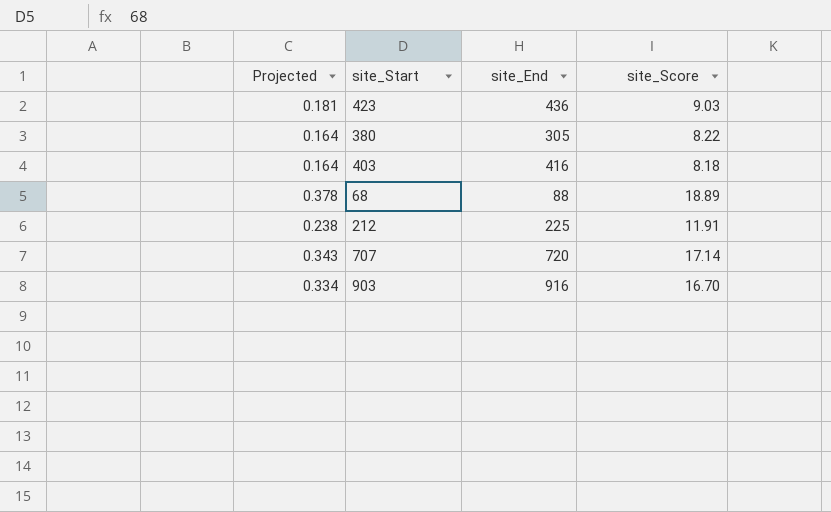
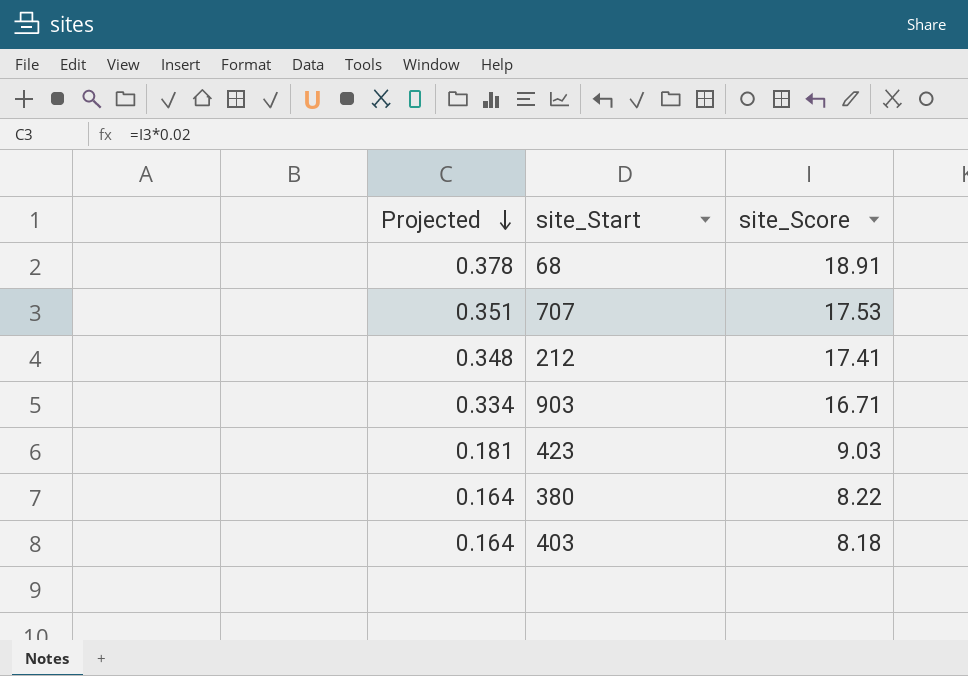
row order: none -> Projected descending
column site_End | position: 3 -> none
68 | site_Score: 18.89 -> 18.91
707 | Projected: 0.343 -> 0.351
707 | site_Score: 17.14 -> 17.53
212 | Projected: 0.238 -> 0.348
212 | site_Score: 11.91 -> 17.41
903 | site_Score: 16.70 -> 16.71

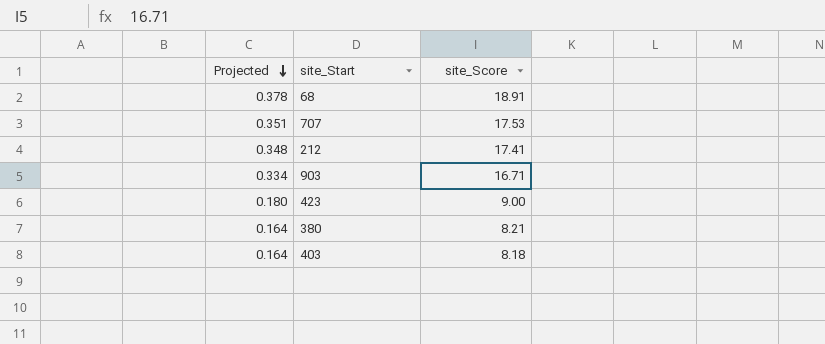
423 | Projected: 0.181 -> 0.180
423 | site_Score: 9.03 -> 9.00
380 | site_Score: 8.22 -> 8.21

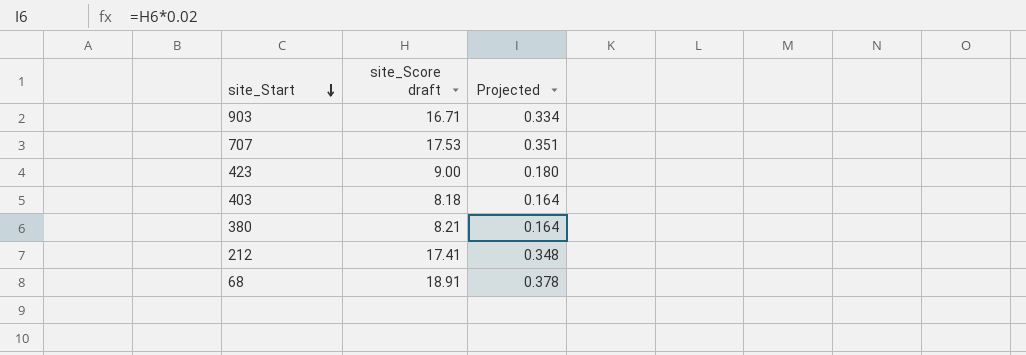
row order: Projected descending -> site_Start descending
column name: site_Score -> site_Score draft
column Projected | position: 1 -> 3

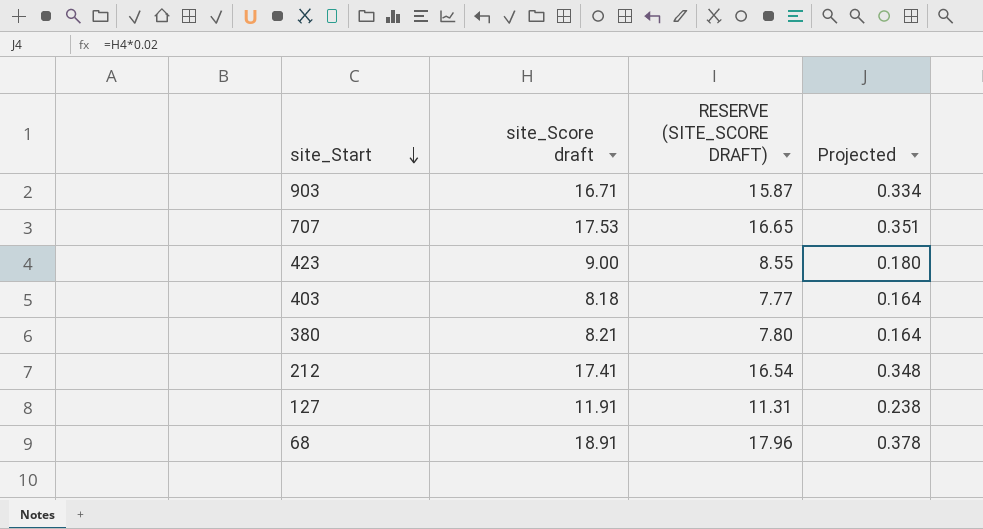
column RESERVE (SITE_SCORE DRAFT) | formula: none -> [site_Score draft] * 0.95
row 127: none -> 11.91 | 11.31 | 0.238

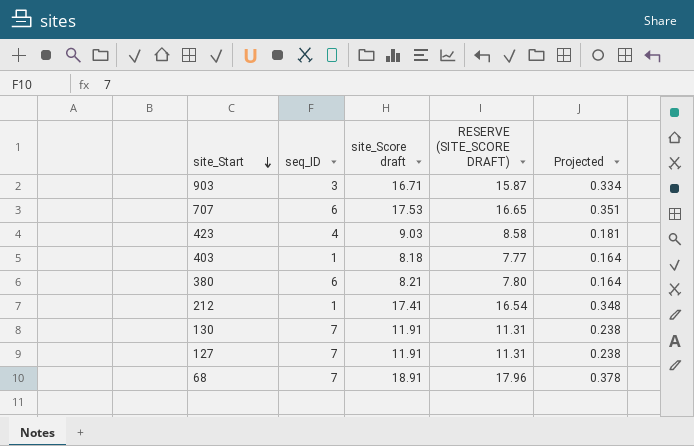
column seq_ID | position: none -> 2
423 | site_Score draft: 9.00 -> 9.03
423 | RESERVE (SITE_SCORE DRAFT): 8.55 -> 8.58
423 | Projected: 0.180 -> 0.181
row 130: none -> 7 | 11.91 | 11.31 | 0.238

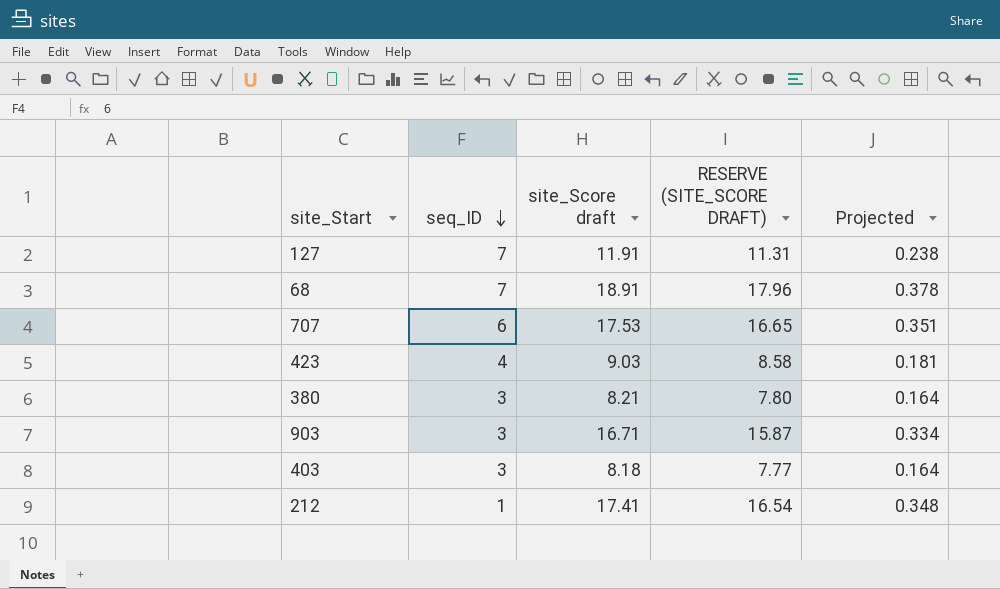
row order: site_Start descending -> seq_ID descending
row 130: 7 | 11.91 | 11.31 | 0.238 -> none
380 | seq_ID: 6 -> 3
403 | seq_ID: 1 -> 3

